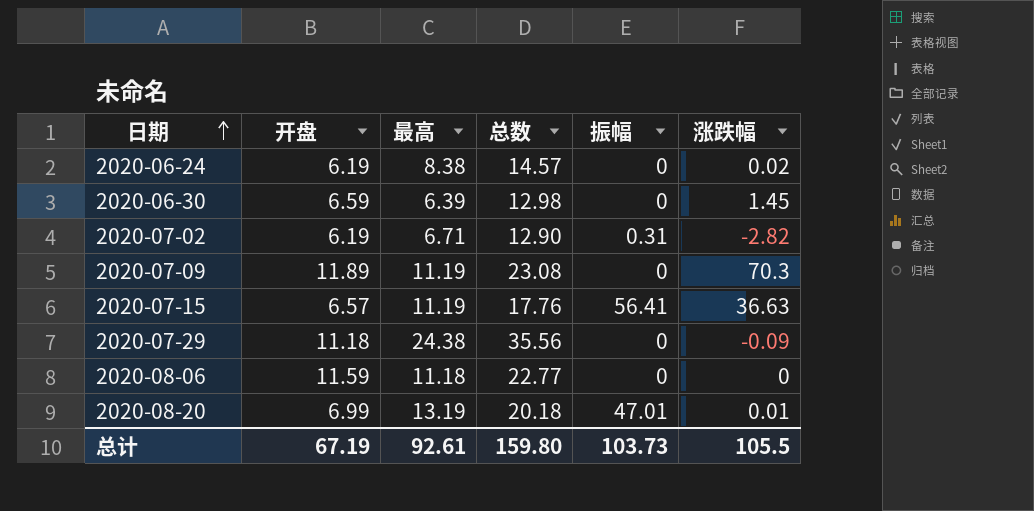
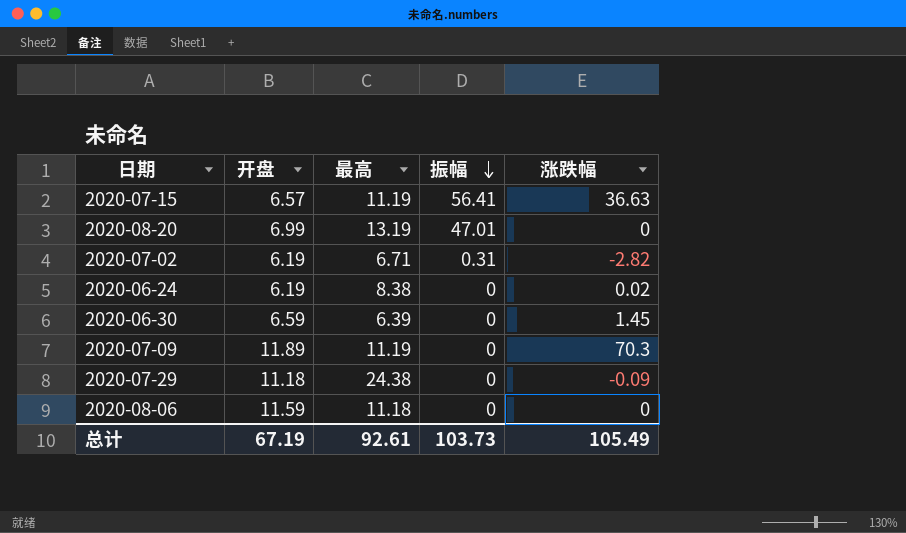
row order: 日期 ascending -> 振幅 descending
column 总数 | formula: [开盘] + [最高] -> none
2020-08-20 | 涨跌幅: 0.01 -> 0
总计 | 涨跌幅: 105.5 -> 105.49

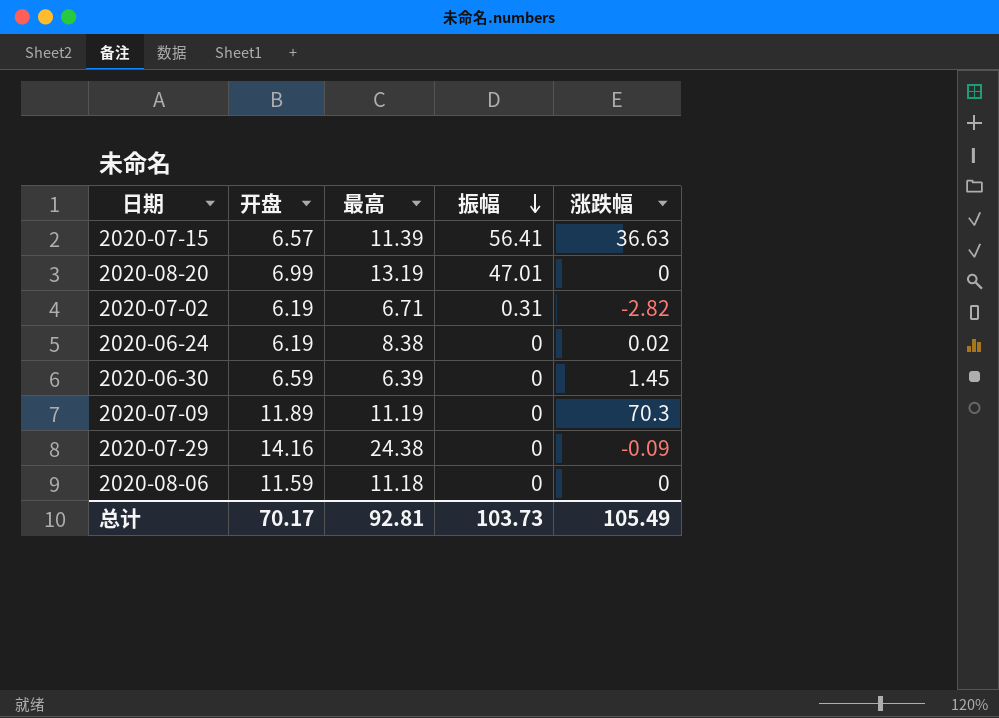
2020-07-15 | 最高: 11.19 -> 11.39
2020-07-29 | 开盘: 11.18 -> 14.16
总计 | 开盘: 67.19 -> 70.17
总计 | 最高: 92.61 -> 92.81

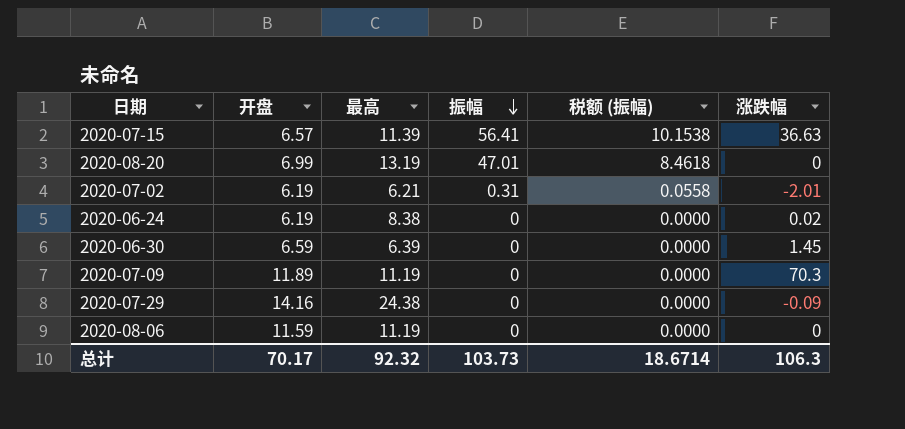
column 税额 (振幅) | formula: none -> [振幅] * 0.18
2020-07-02 | 最高: 6.71 -> 6.21
2020-07-02 | 涨跌幅: -2.82 -> -2.01
2020-08-06 | 最高: 11.18 -> 11.19
总计 | 最高: 92.81 -> 92.32
总计 | 涨跌幅: 105.49 -> 106.3

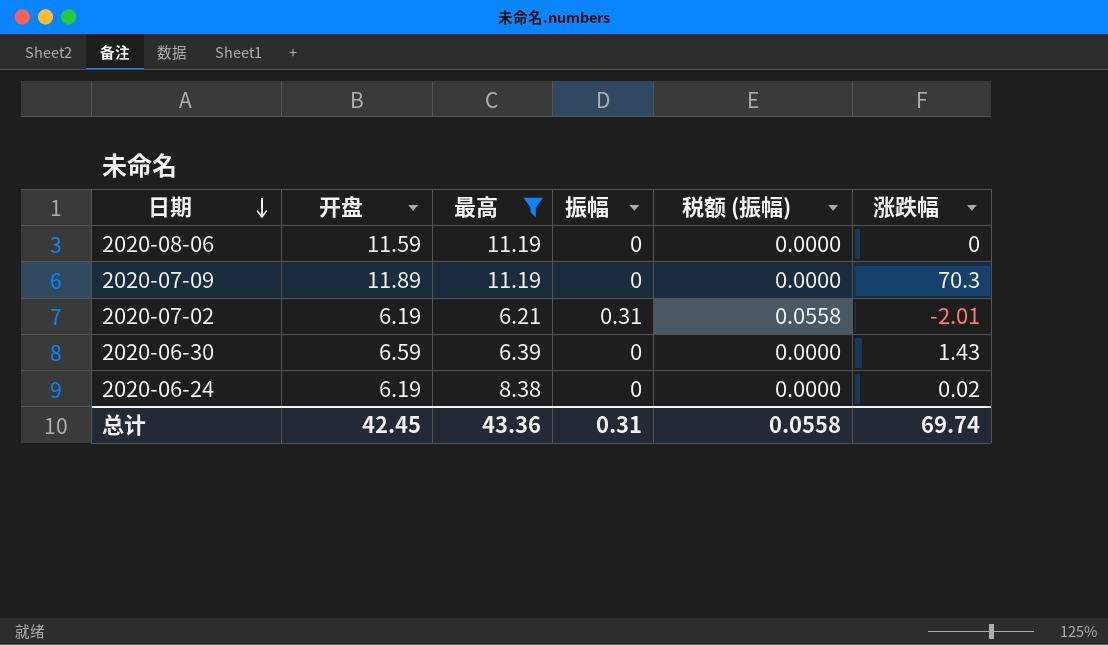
filter: none -> 最高 <= 11.19
row order: 振幅 descending -> 日期 descending
2020-06-30 | 涨跌幅: 1.45 -> 1.43
总计 | 开盘: 70.17 -> 42.45
总计 | 最高: 92.32 -> 43.36
总计 | 振幅: 103.73 -> 0.31
总计 | 税额 (振幅): 18.6714 -> 0.0558
总计 | 涨跌幅: 106.3 -> 69.74

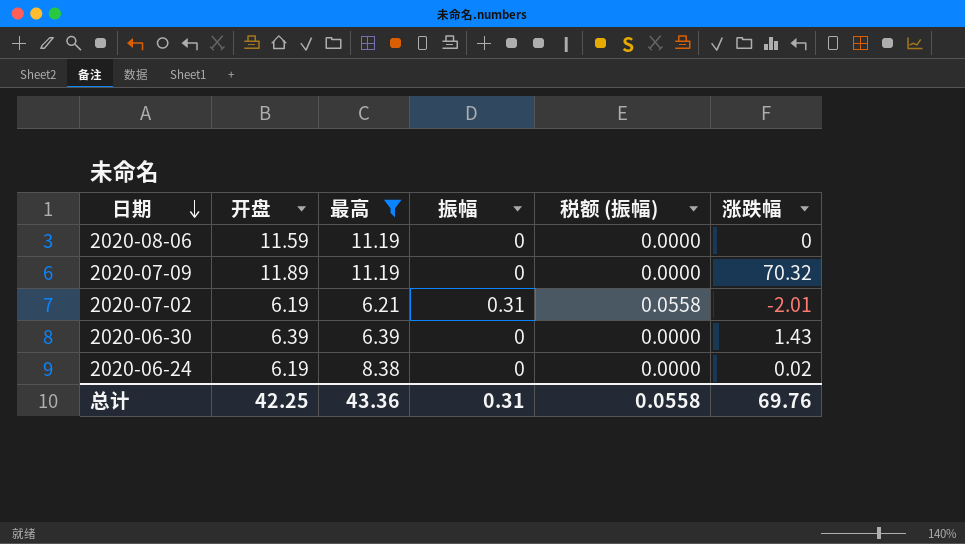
2020-07-09 | 涨跌幅: 70.3 -> 70.32
2020-06-30 | 开盘: 6.59 -> 6.39
总计 | 开盘: 42.45 -> 42.25
总计 | 涨跌幅: 69.74 -> 69.76

